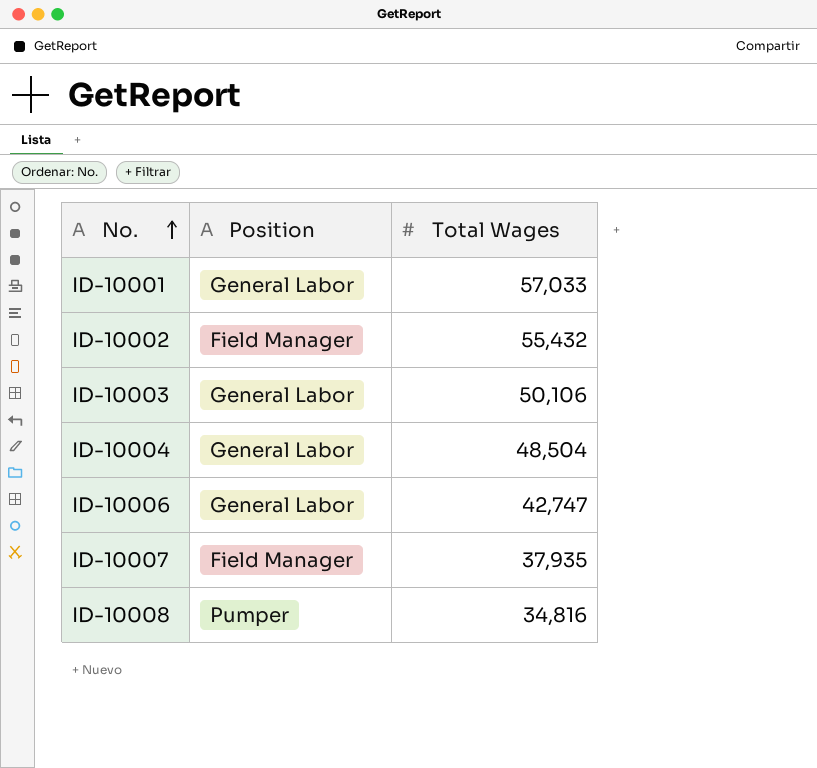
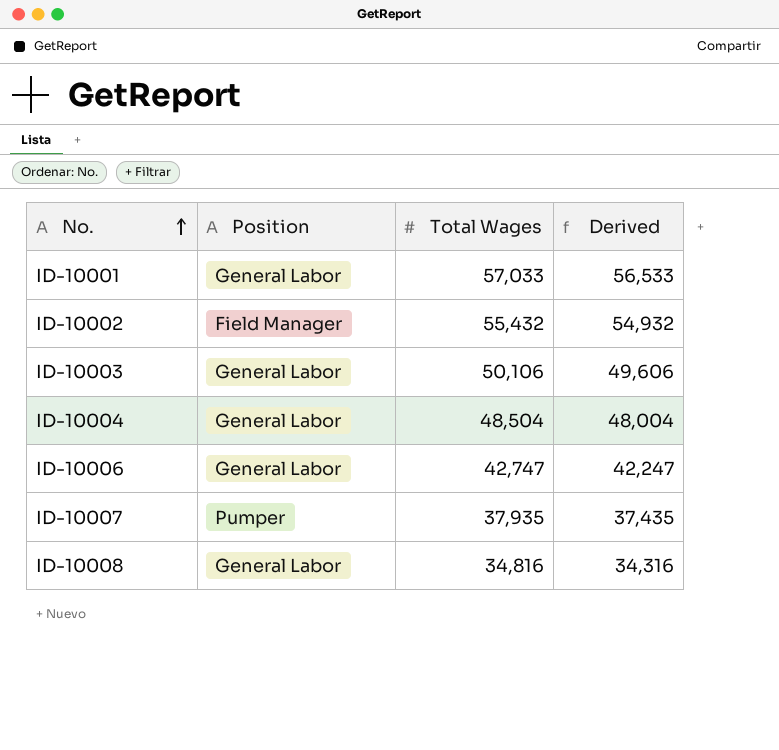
column Derived | formula: none -> [Total Wages] - 500
ID-10007 | Position: Field Manager -> Pumper
ID-10008 | Position: Pumper -> General Labor

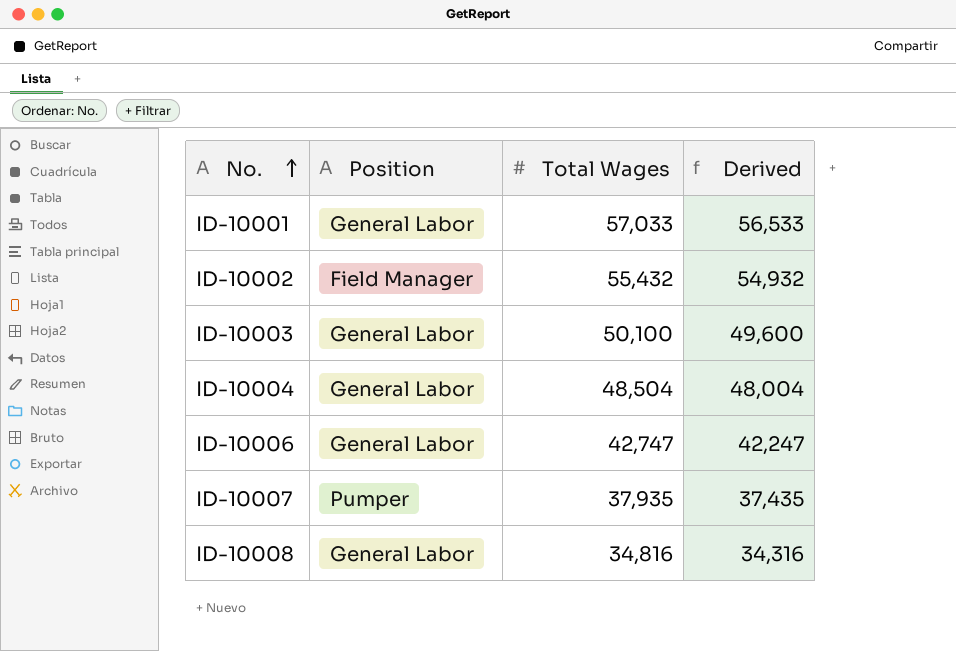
ID-10003 | Total Wages: 50,106 -> 50,100
ID-10003 | Derived: 49,606 -> 49,600

